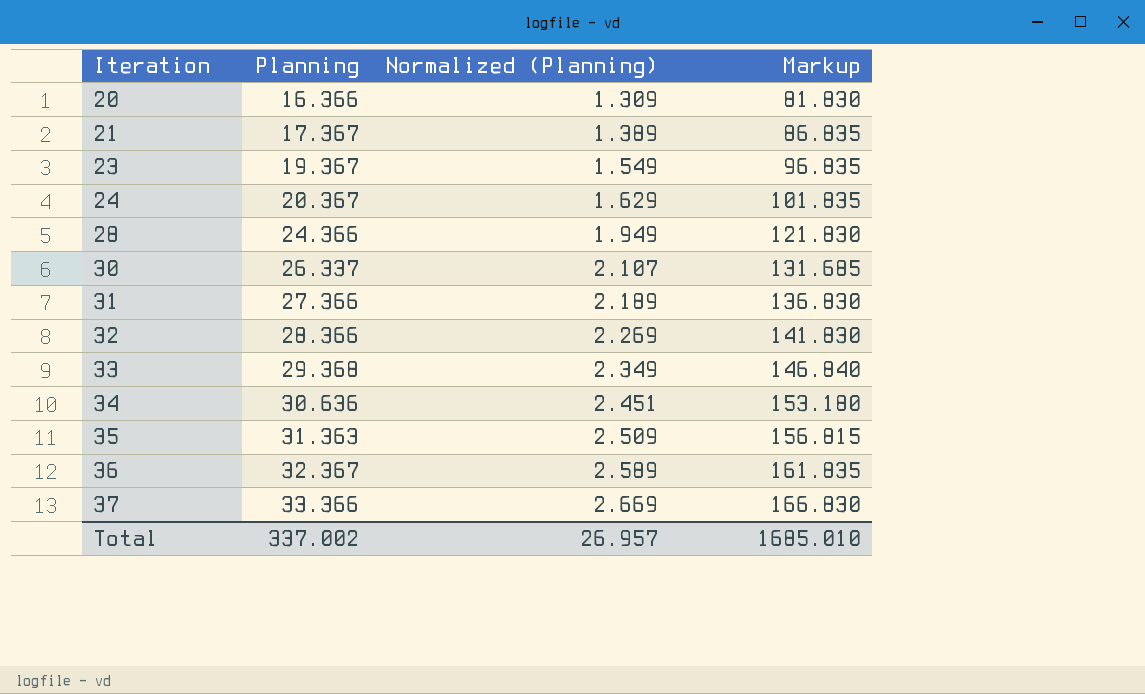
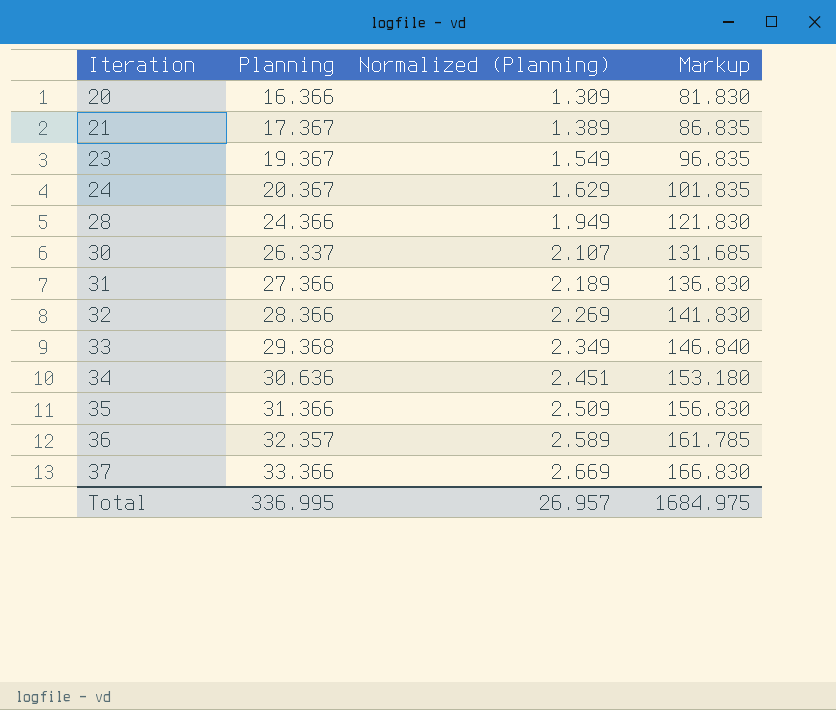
35 | Planning: 31.363 -> 31.366
35 | Markup: 156.815 -> 156.830
36 | Planning: 32.367 -> 32.357
36 | Markup: 161.835 -> 161.785
Total | Planning: 337.002 -> 336.995
Total | Markup: 1685.010 -> 1684.975

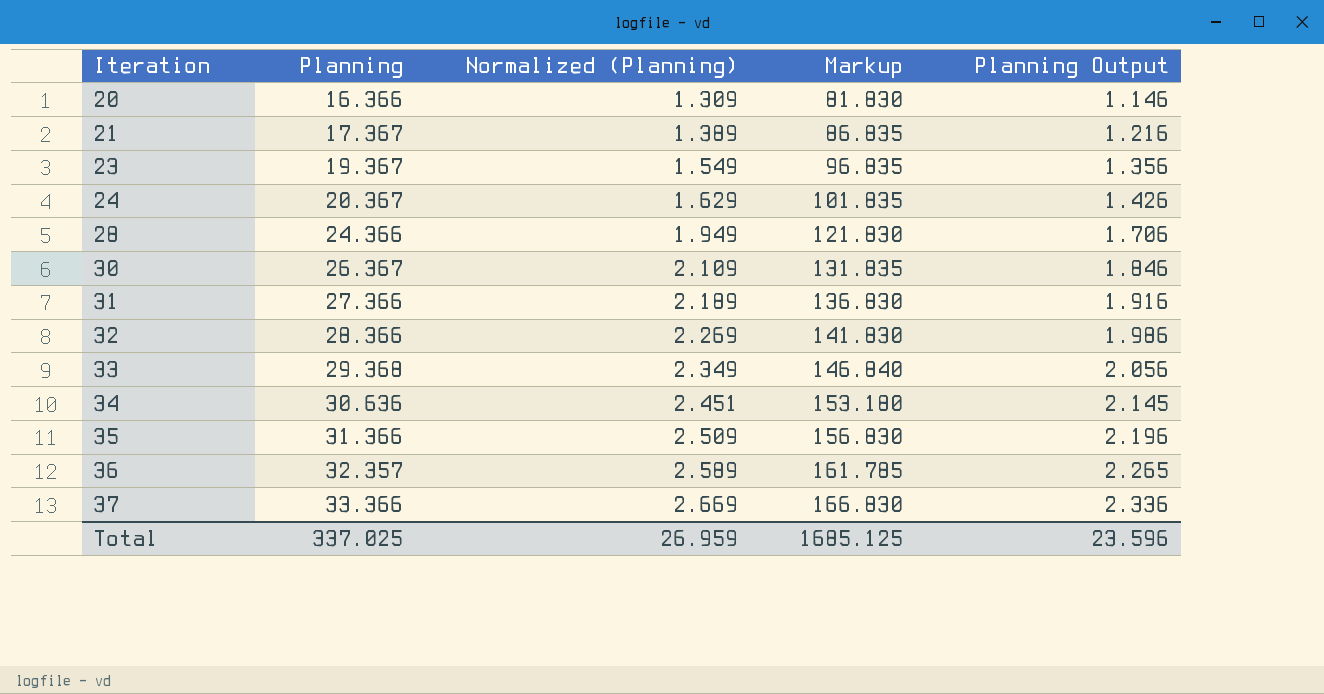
column Planning Output | formula: none -> [Planning] * 0.07
30 | Planning: 26.337 -> 26.367
30 | Normalized (Planning): 2.107 -> 2.109
30 | Markup: 131.685 -> 131.835
Total | Planning: 336.995 -> 337.025
Total | Normalized (Planning): 26.957 -> 26.959
Total | Markup: 1684.975 -> 1685.125

